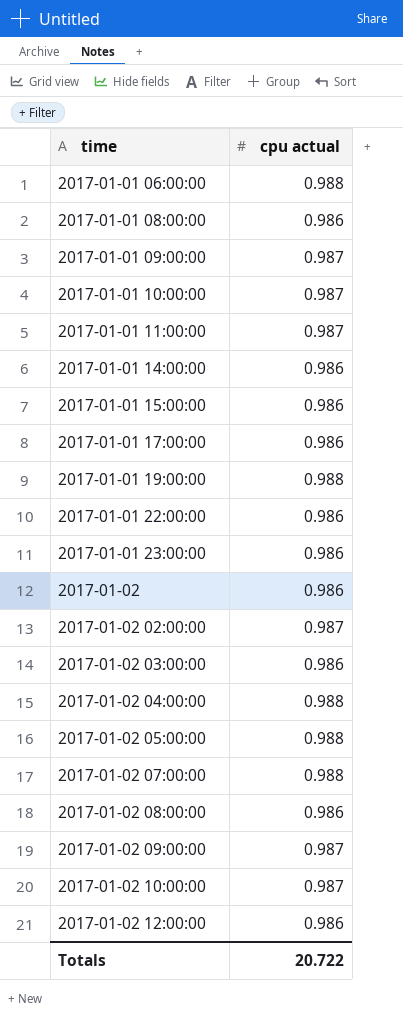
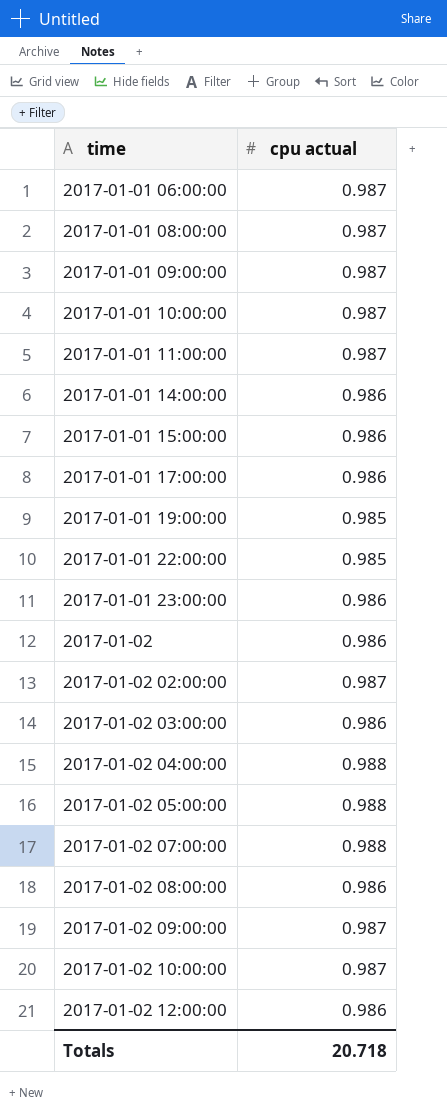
2017-01-01 06:00:00 | cpu actual: 0.988 -> 0.987
2017-01-01 08:00:00 | cpu actual: 0.986 -> 0.987
2017-01-01 19:00:00 | cpu actual: 0.988 -> 0.985
2017-01-01 22:00:00 | cpu actual: 0.986 -> 0.985
Totals | cpu actual: 20.722 -> 20.718

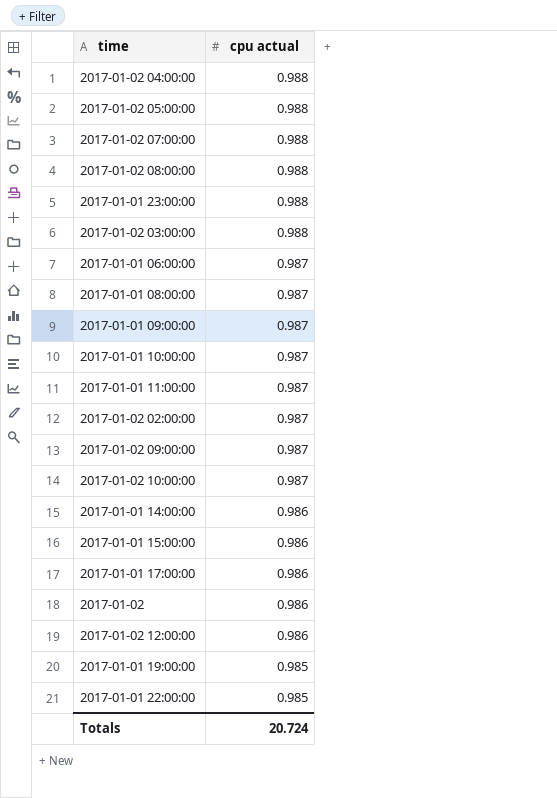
row order: time ascending -> cpu actual descending
2017-01-02 08:00:00 | cpu actual: 0.986 -> 0.988
2017-01-01 23:00:00 | cpu actual: 0.986 -> 0.988
2017-01-02 03:00:00 | cpu actual: 0.986 -> 0.988
Totals | cpu actual: 20.718 -> 20.724

